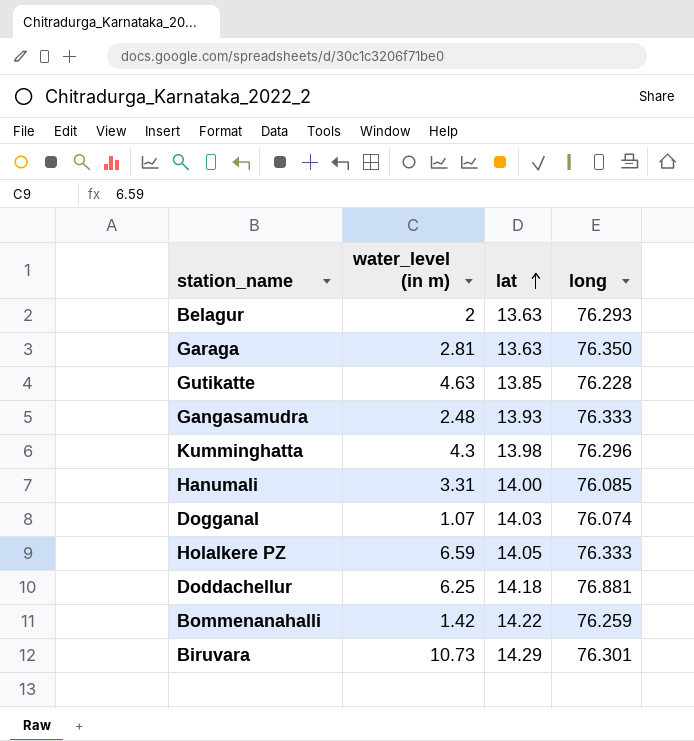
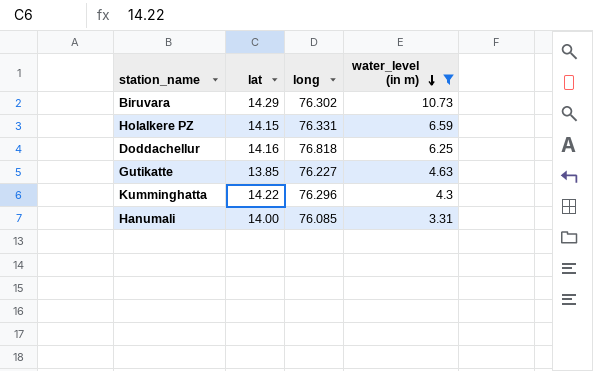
filter: none -> water_level (in m) >= 3.31
row order: lat ascending -> water_level (in m) descending
column water_level (in m) | position: 2 -> 4
Biruvara | long: 76.301 -> 76.302
Holalkere PZ | lat: 14.05 -> 14.15
Holalkere PZ | long: 76.333 -> 76.331
Doddachellur | lat: 14.18 -> 14.16
Doddachellur | long: 76.881 -> 76.818
Gutikatte | long: 76.228 -> 76.227
Kumminghatta | lat: 13.98 -> 14.22

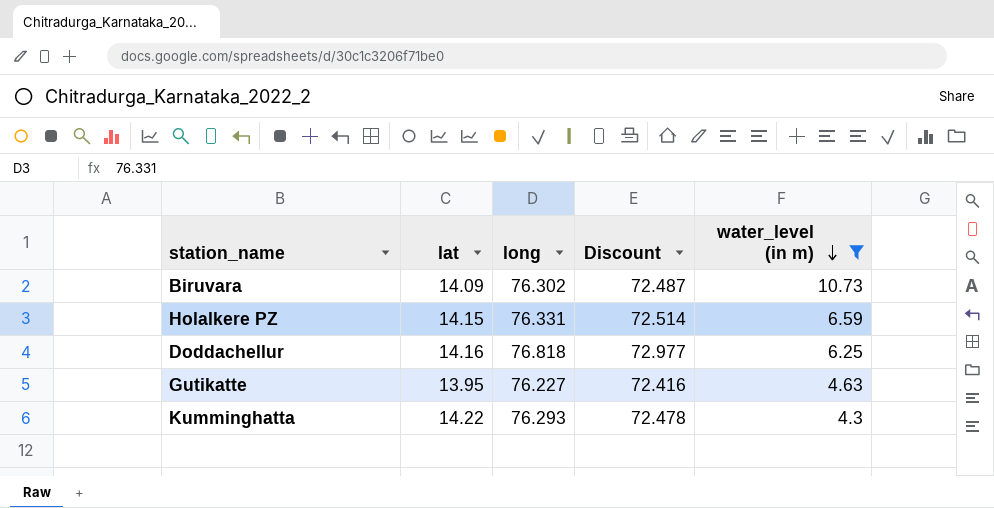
column Discount | formula: none -> [long] * 0.95
row Hanumali: 14.00 | 76.085 | 3.31 -> none
Biruvara | lat: 14.29 -> 14.09
Gutikatte | lat: 13.85 -> 13.95
Kumminghatta | long: 76.296 -> 76.293

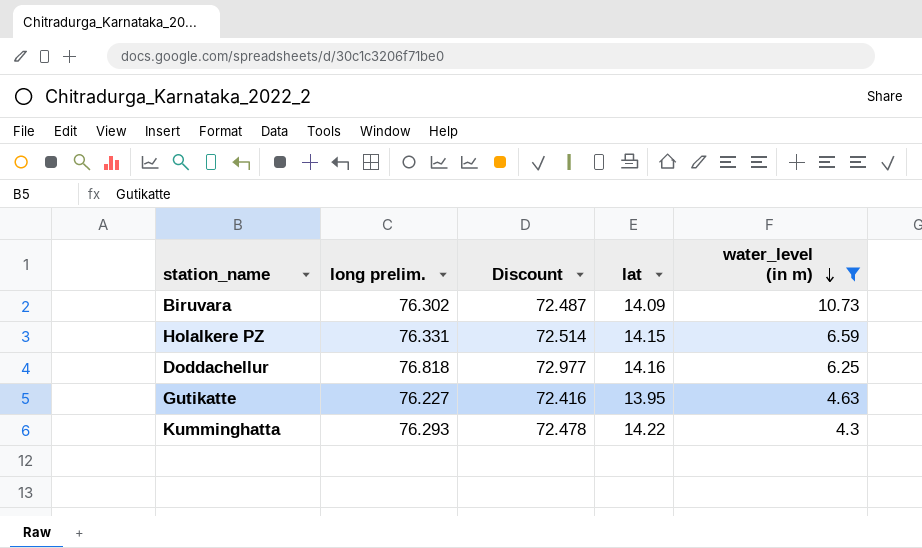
column name: long -> long prelim.
column lat | position: 2 -> 4

